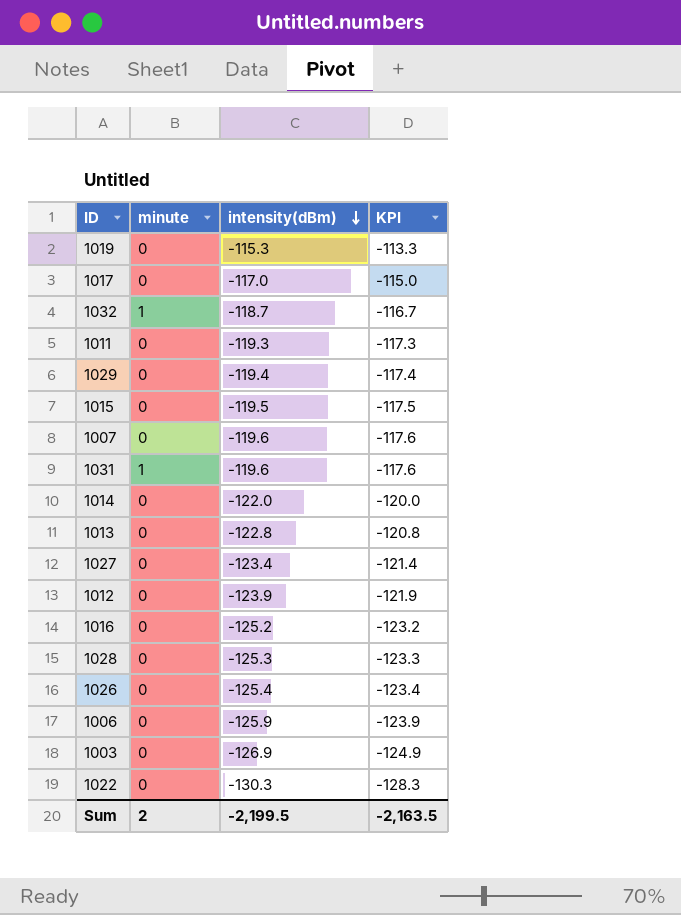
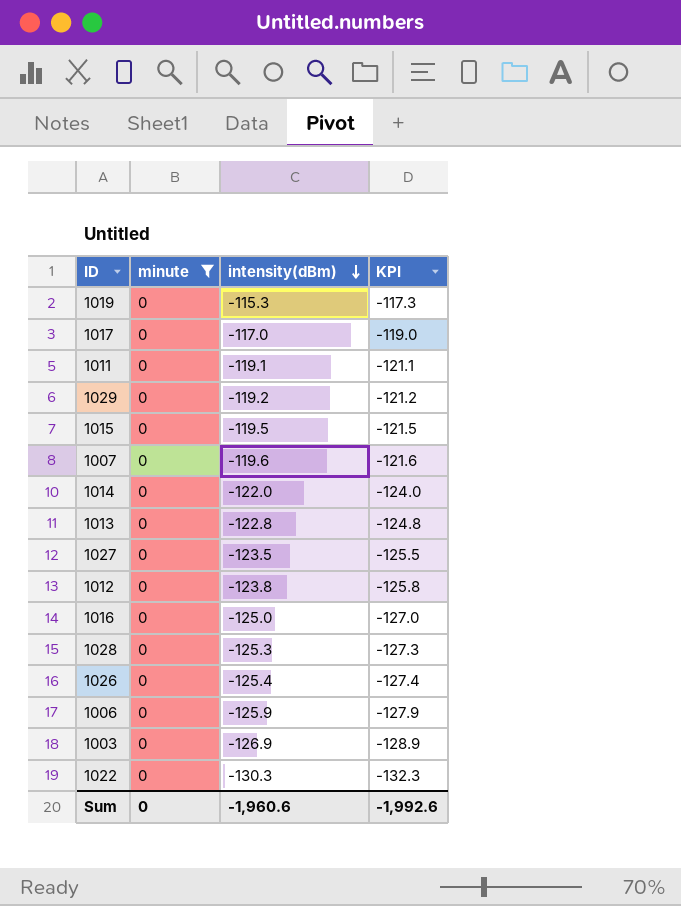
filter: none -> minute = 0
column KPI | formula: [intensity(dBm)] + 2 -> [intensity(dBm)] - 2
1011 | intensity(dBm): -119.3 -> -119.1
1029 | intensity(dBm): -119.4 -> -119.2
1027 | intensity(dBm): -123.4 -> -123.5
1012 | intensity(dBm): -123.9 -> -123.8
1016 | intensity(dBm): -125.2 -> -125.0
Sum | minute: 2 -> 0
Sum | intensity(dBm): -2,199.5 -> -1,960.6
Sum | KPI: -2,163.5 -> -1,992.6

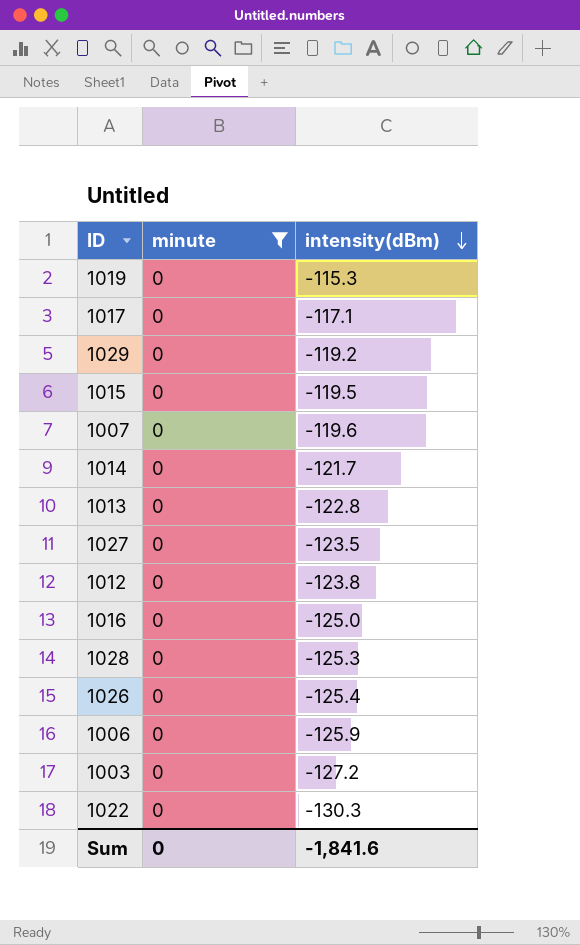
column KPI | formula: [intensity(dBm)] - 2 -> none
row 1011: 0 | -119.1 | -121.1 -> none
1017 | intensity(dBm): -117.0 -> -117.1
1014 | intensity(dBm): -122.0 -> -121.7
1003 | intensity(dBm): -126.9 -> -127.2
Sum | intensity(dBm): -1,960.6 -> -1,841.6

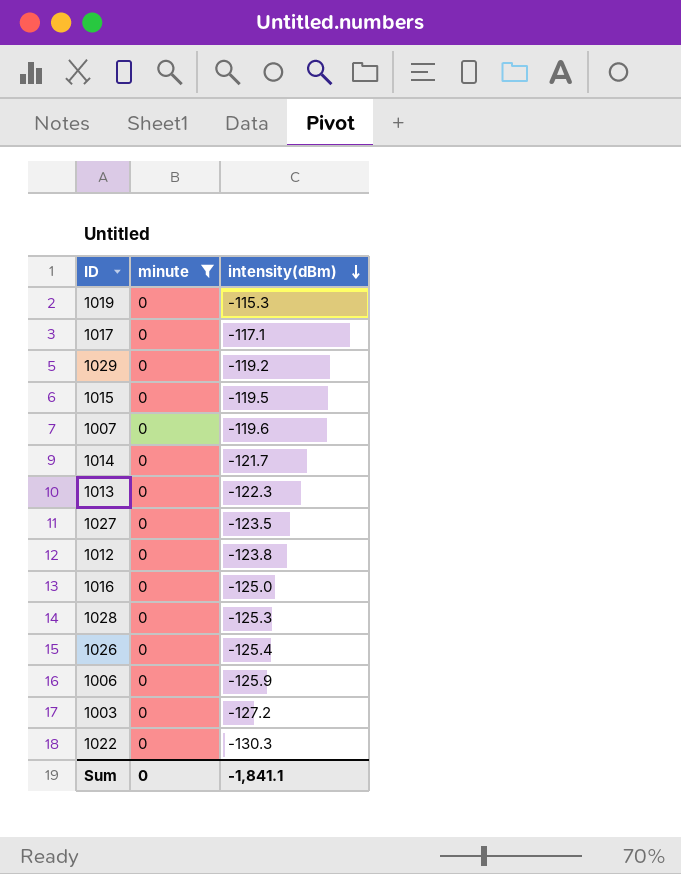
1013 | intensity(dBm): -122.8 -> -122.3
Sum | intensity(dBm): -1,841.6 -> -1,841.1

